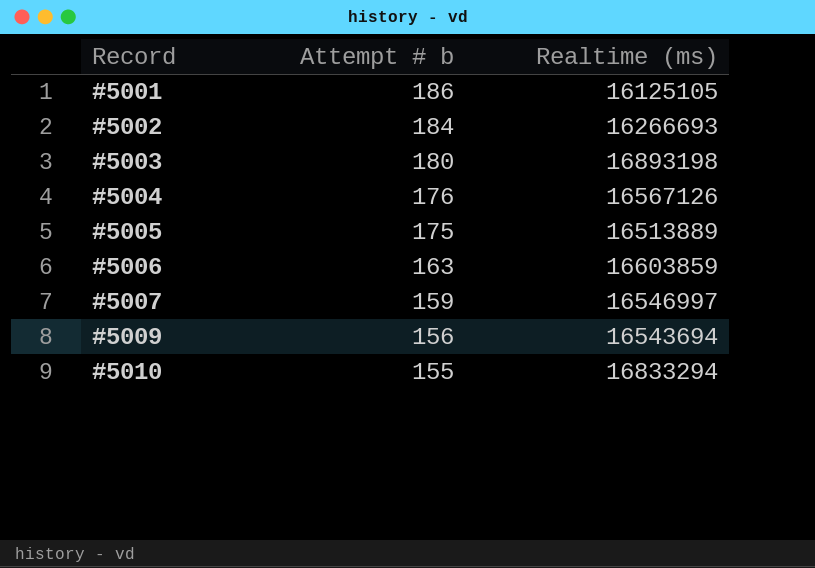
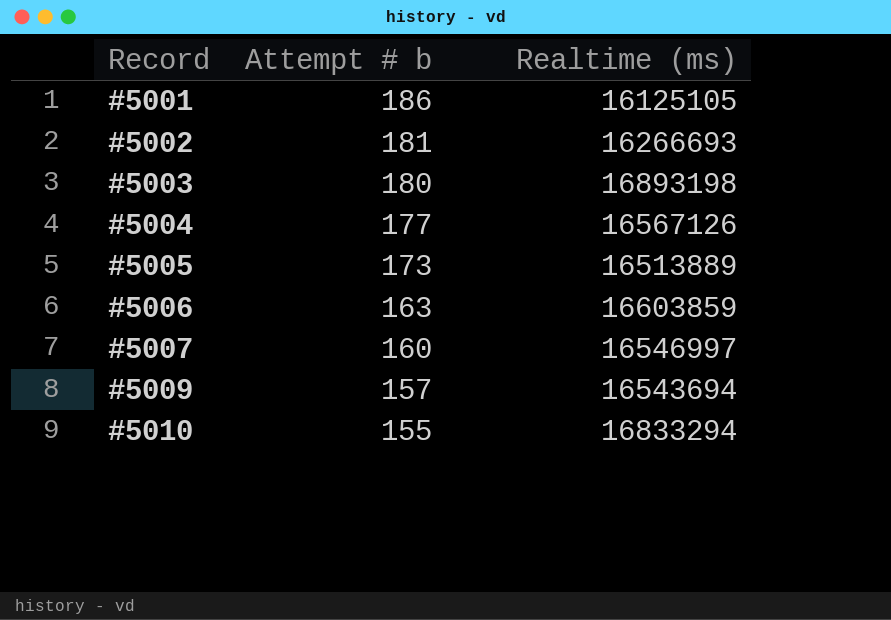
#5002 | Attempt # b: 184 -> 181
#5004 | Attempt # b: 176 -> 177
#5005 | Attempt # b: 175 -> 173
#5007 | Attempt # b: 159 -> 160
#5009 | Attempt # b: 156 -> 157

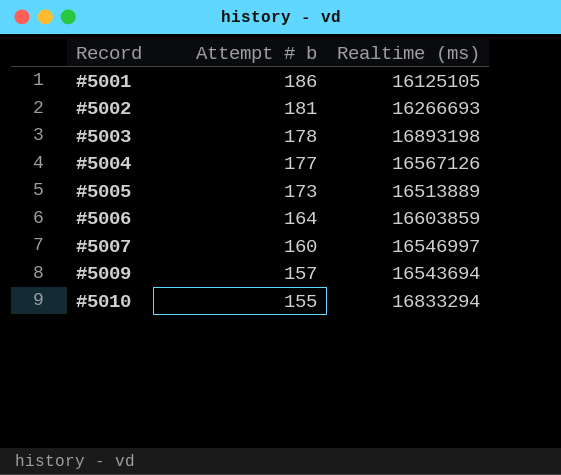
#5003 | Attempt # b: 180 -> 178
#5006 | Attempt # b: 163 -> 164

